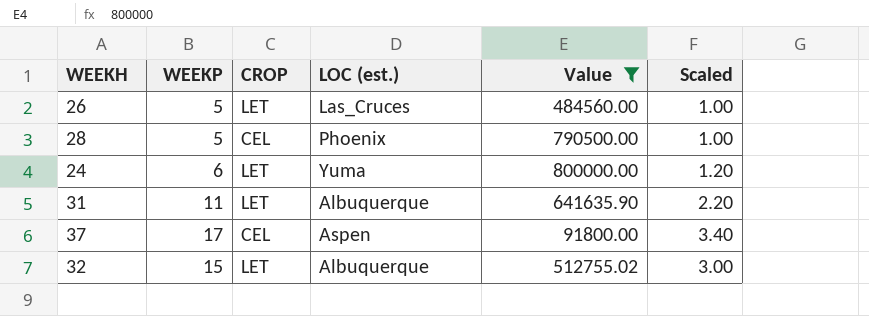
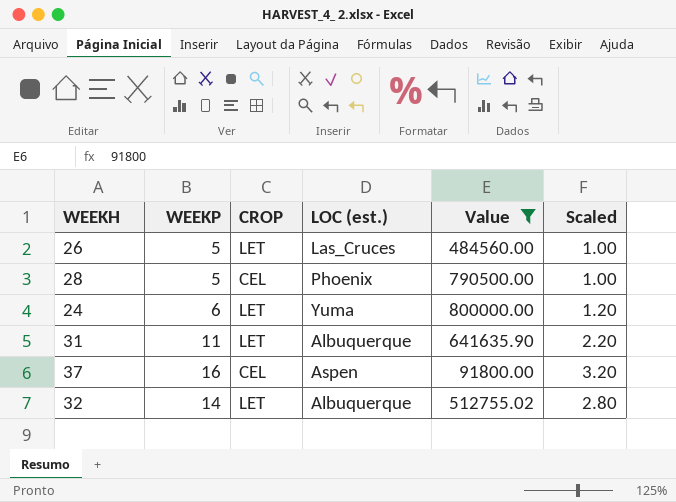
37 | WEEKP: 17 -> 16
37 | Scaled: 3.40 -> 3.20
32 | WEEKP: 15 -> 14
32 | Scaled: 3.00 -> 2.80

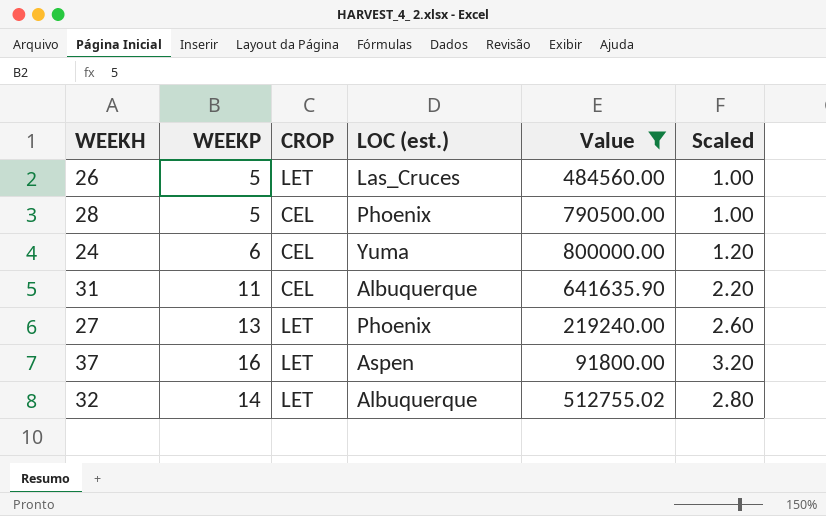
24 | CROP: LET -> CEL
31 | CROP: LET -> CEL
row 27: none -> 13 | LET | Phoenix | 219240.00 | 2.60
37 | CROP: CEL -> LET

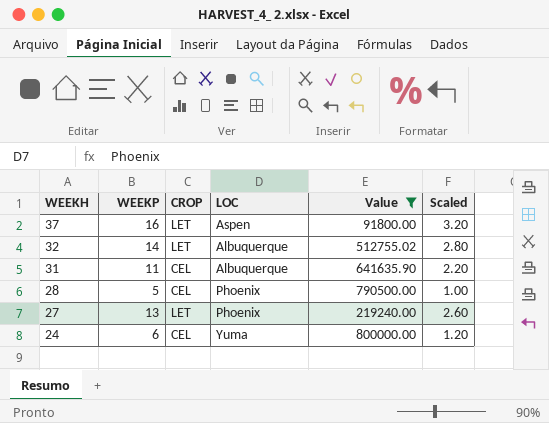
row order: none -> WEEKH descending
column name: LOC (est.) -> LOC
row 26: 5 | LET | Las_Cruces | 484560.00 | 1.00 -> none

